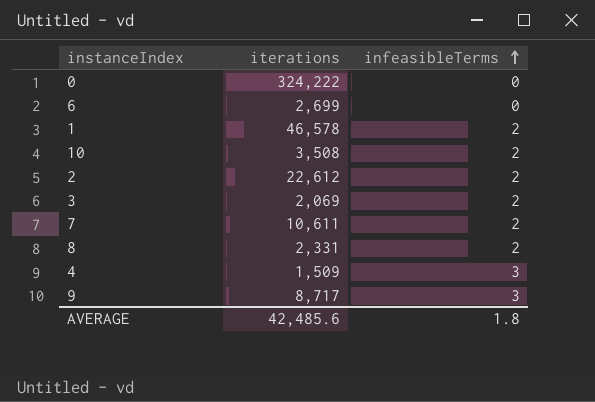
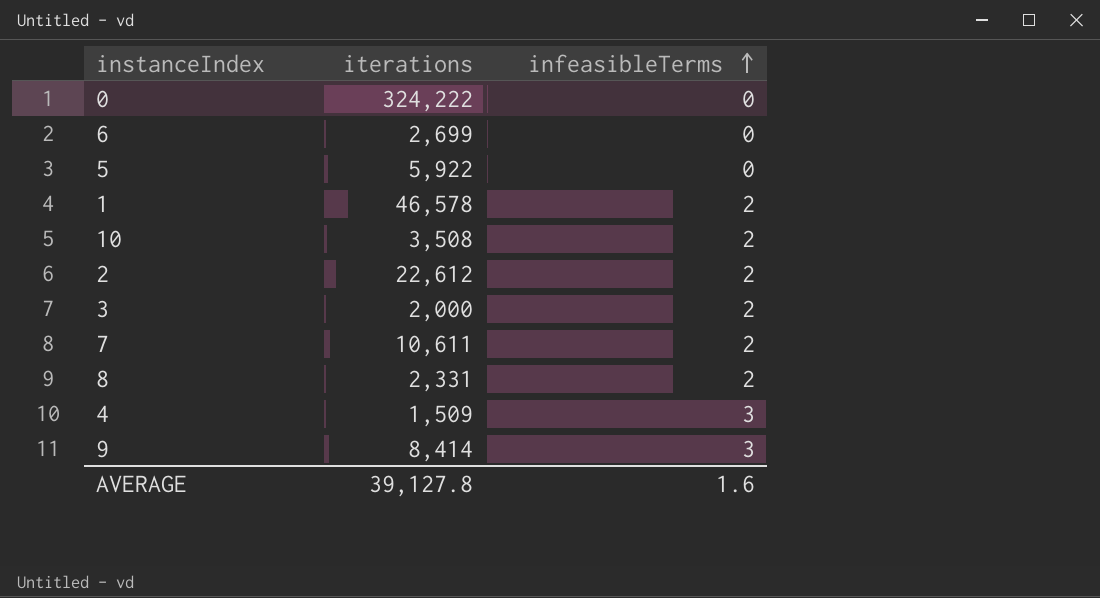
row 5: none -> 5,922 | 0
3 | iterations: 2,069 -> 2,000
9 | iterations: 8,717 -> 8,414
AVERAGE | iterations: 42,485.6 -> 39,127.8
AVERAGE | infeasibleTerms: 1.8 -> 1.6

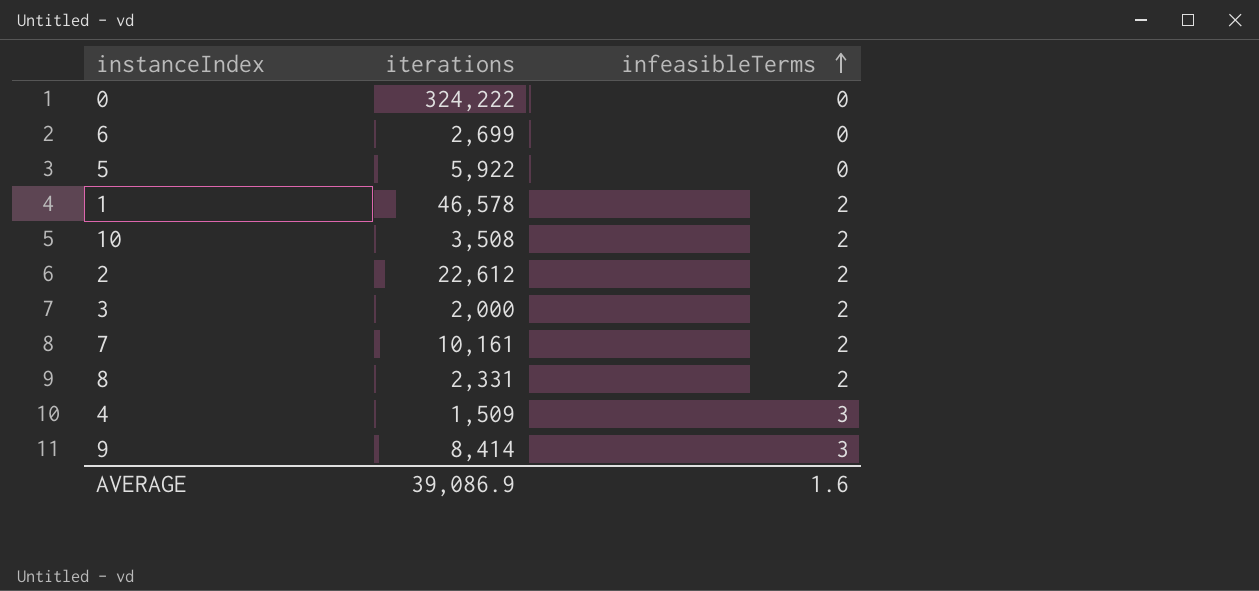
7 | iterations: 10,611 -> 10,161
AVERAGE | iterations: 39,127.8 -> 39,086.9

